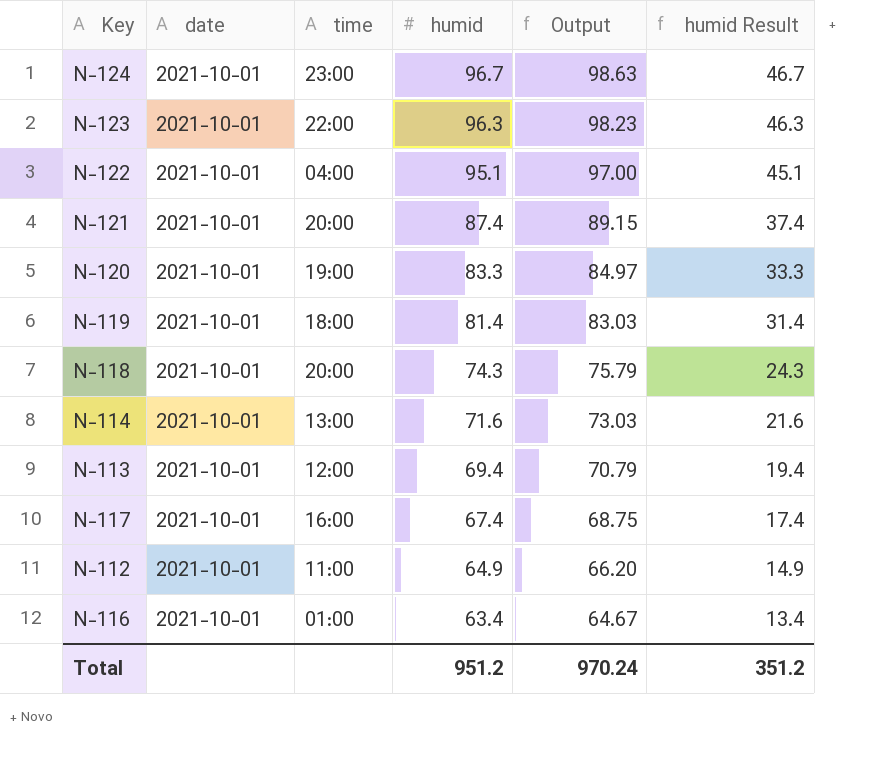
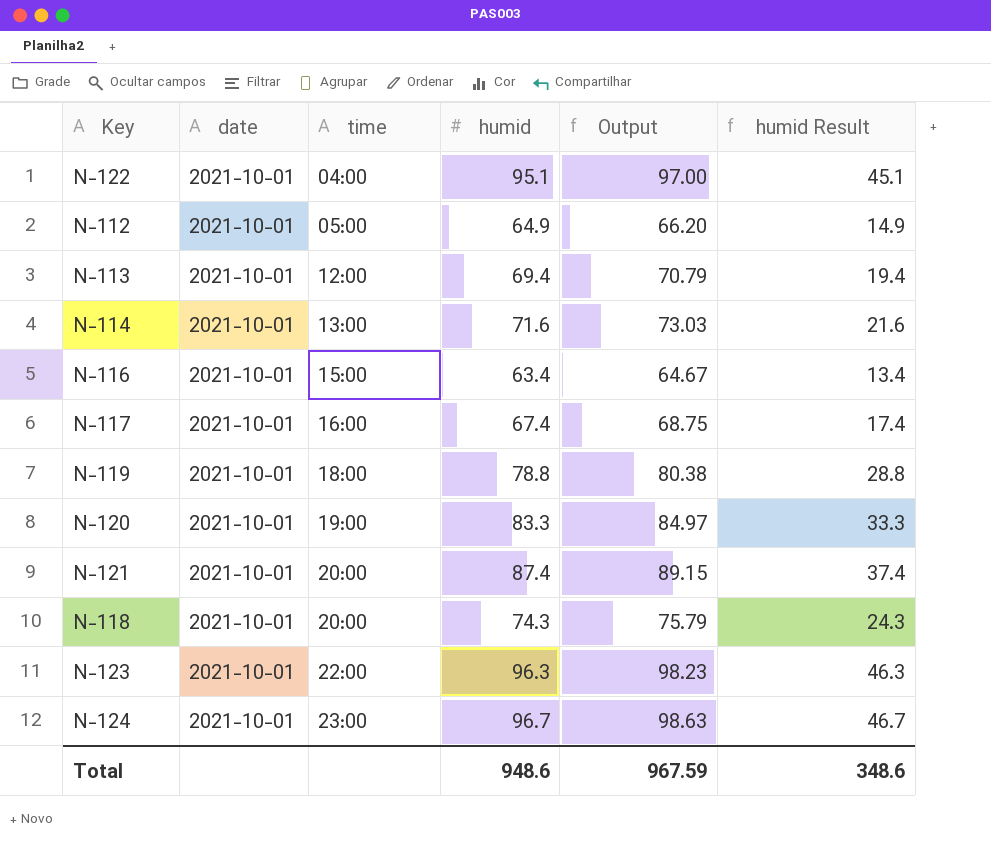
row order: humid descending -> time ascending
N-112 | time: 11:00 -> 05:00
N-116 | time: 01:00 -> 15:00
N-119 | humid: 81.4 -> 78.8
N-119 | Output: 83.03 -> 80.38
N-119 | humid Result: 31.4 -> 28.8
Total | humid: 951.2 -> 948.6
Total | Output: 970.24 -> 967.59
Total | humid Result: 351.2 -> 348.6

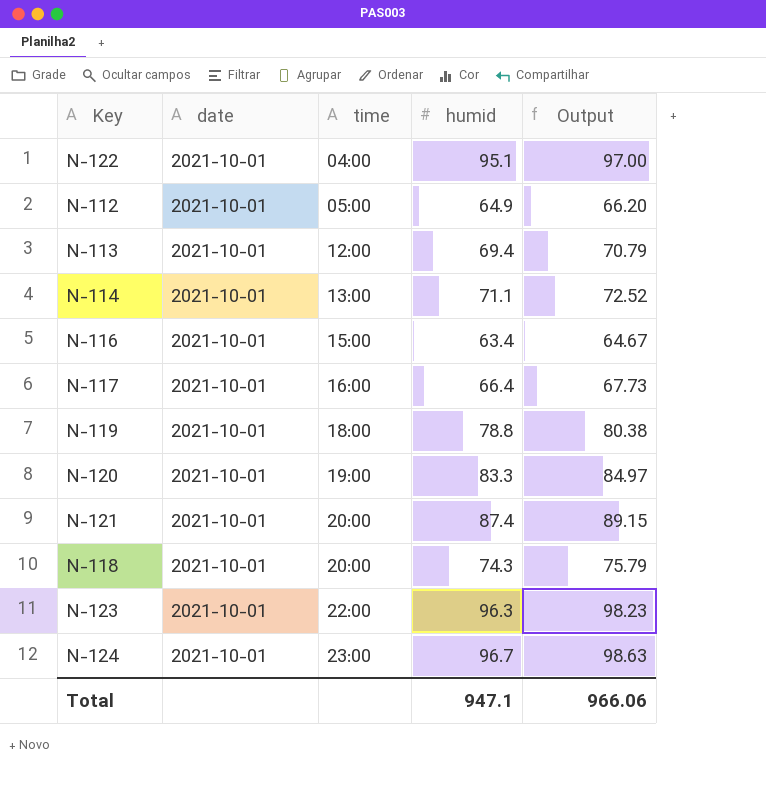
column humid Result | formula: [humid] - 50 -> none
N-114 | humid: 71.6 -> 71.1
N-114 | Output: 73.03 -> 72.52
N-117 | humid: 67.4 -> 66.4
N-117 | Output: 68.75 -> 67.73
Total | humid: 948.6 -> 947.1
Total | Output: 967.59 -> 966.06

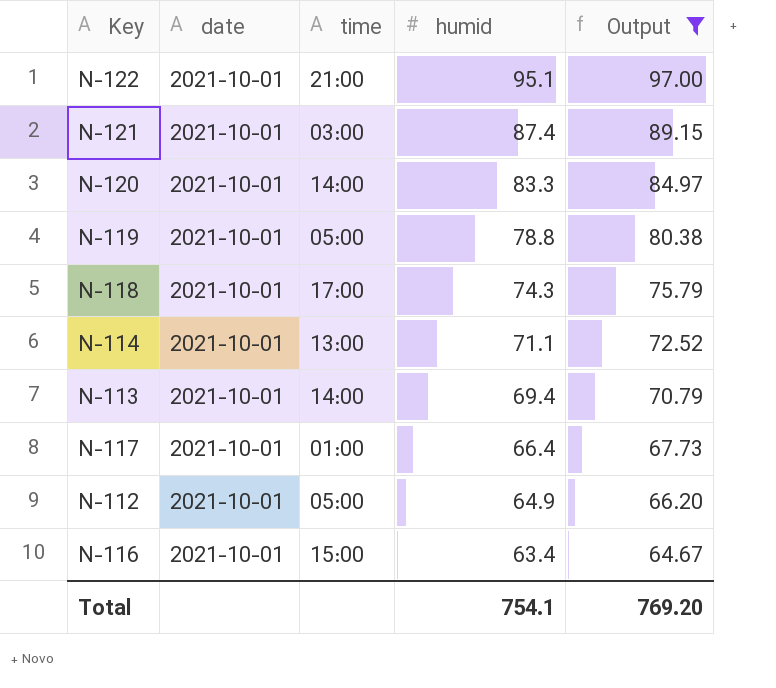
filter: none -> Output <= 97.00
row order: time ascending -> humid descending
N-122 | time: 04:00 -> 21:00
N-121 | time: 20:00 -> 03:00
N-120 | time: 19:00 -> 14:00
N-119 | time: 18:00 -> 05:00
N-118 | time: 20:00 -> 17:00
N-113 | time: 12:00 -> 14:00
N-117 | time: 16:00 -> 01:00
Total | humid: 947.1 -> 754.1
Total | Output: 966.06 -> 769.20

